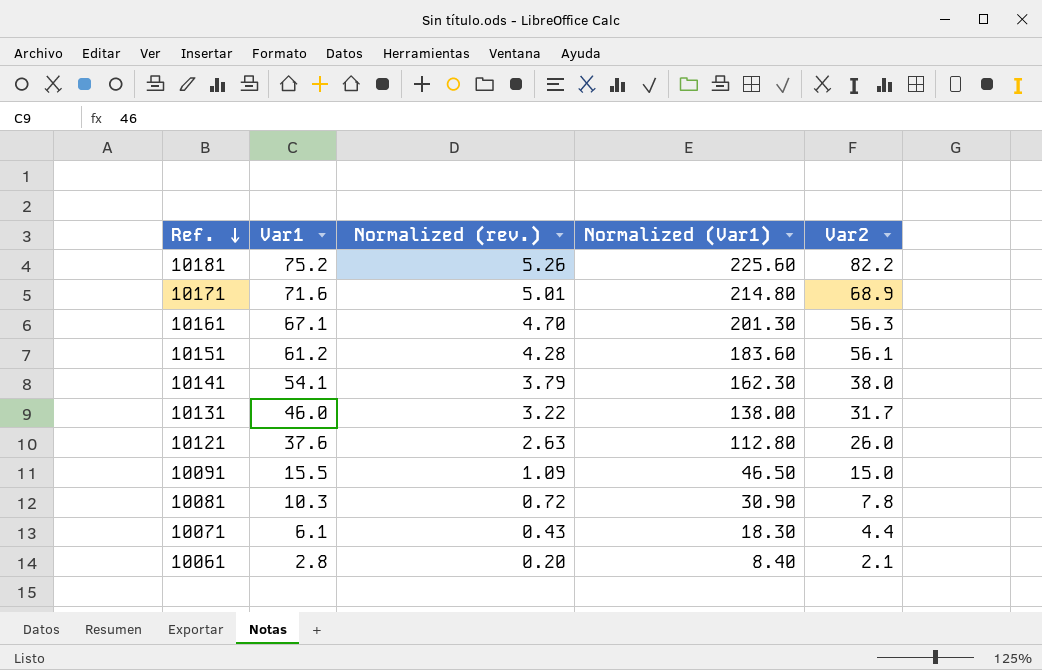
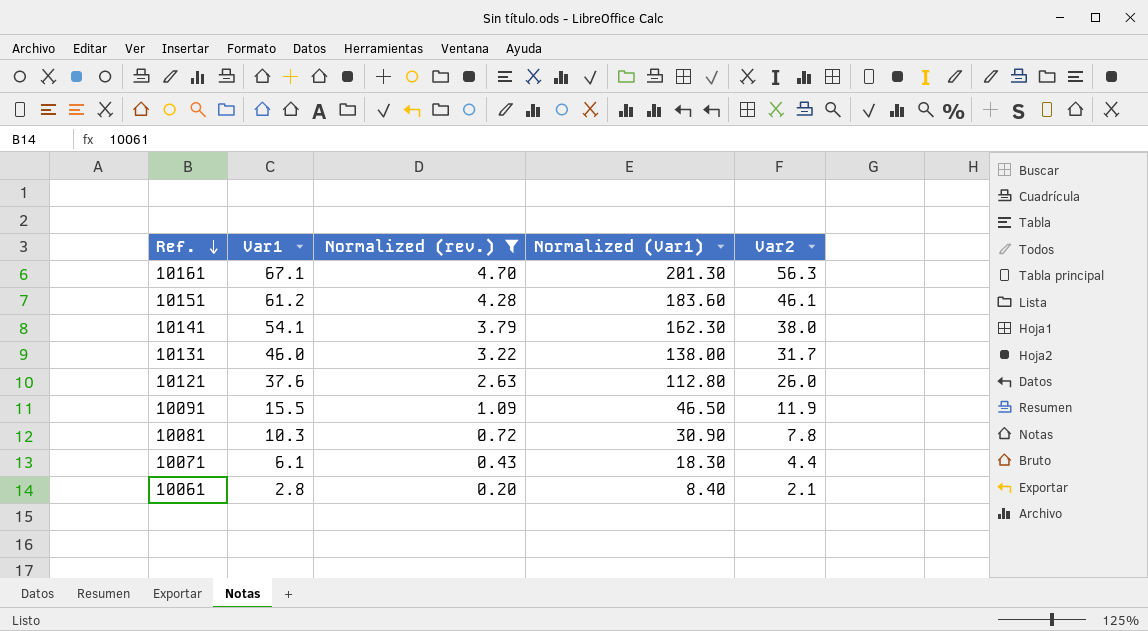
filter: none -> Normalized (rev.) <= 4.70
10151 | Var2: 56.1 -> 46.1
10091 | Var2: 15.0 -> 11.9

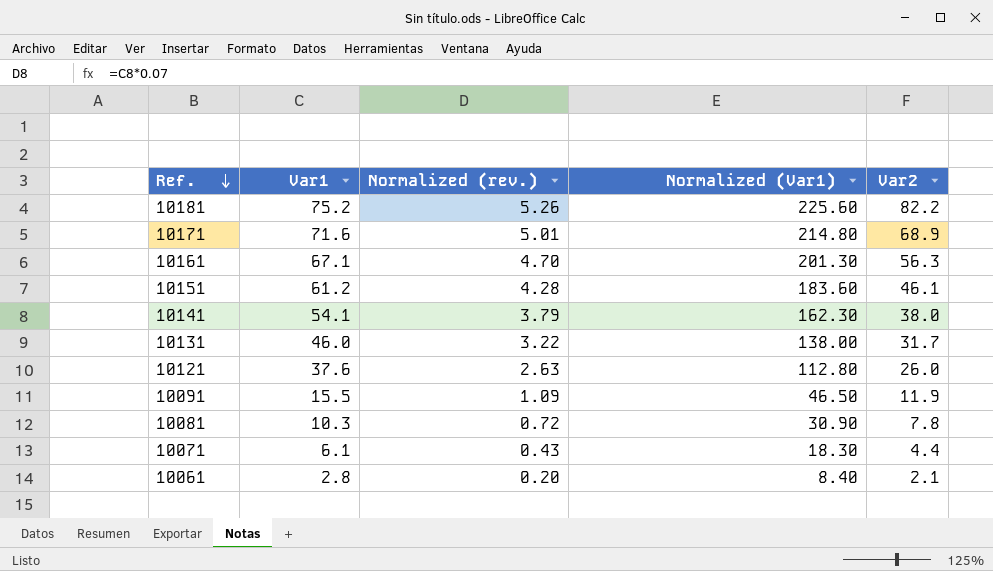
filter: Normalized (rev.) <= 4.70 -> none

